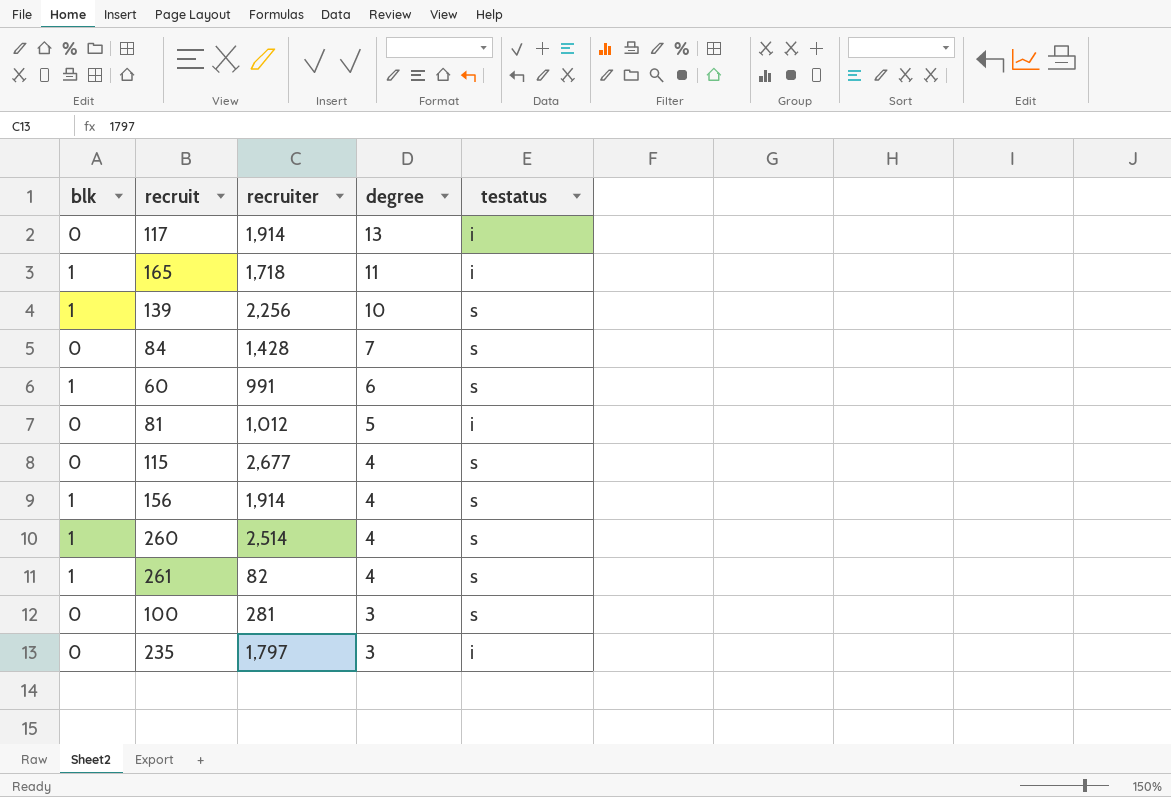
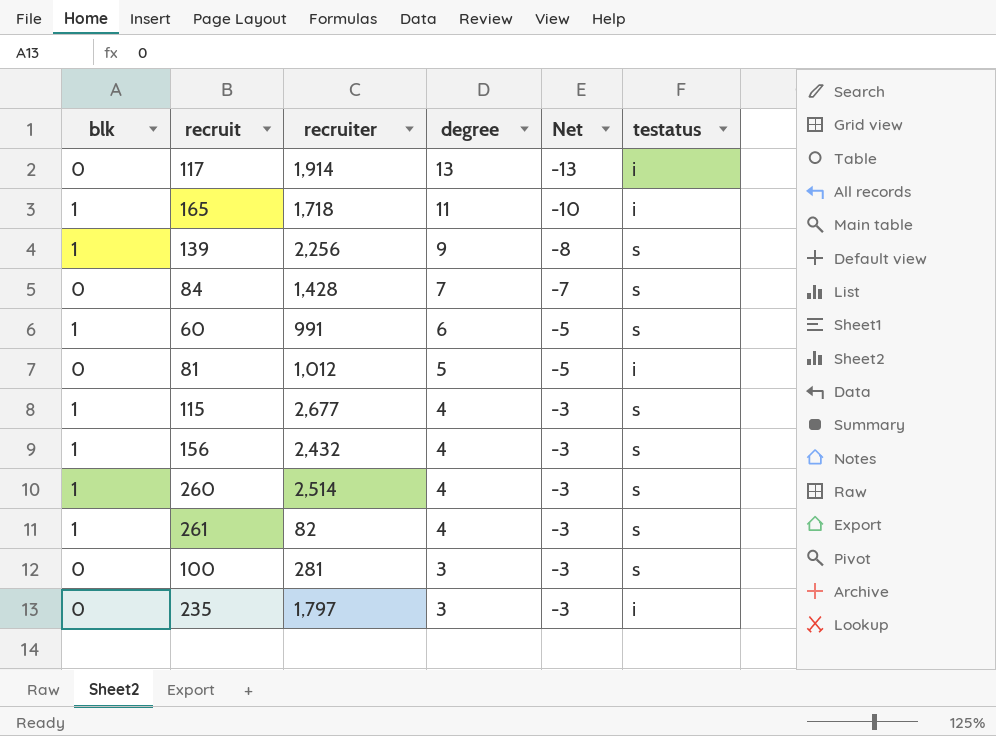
column Net | formula: none -> [blk] - [degree]
139 | degree: 10 -> 9
115 | blk: 0 -> 1
156 | recruiter: 1,914 -> 2,432

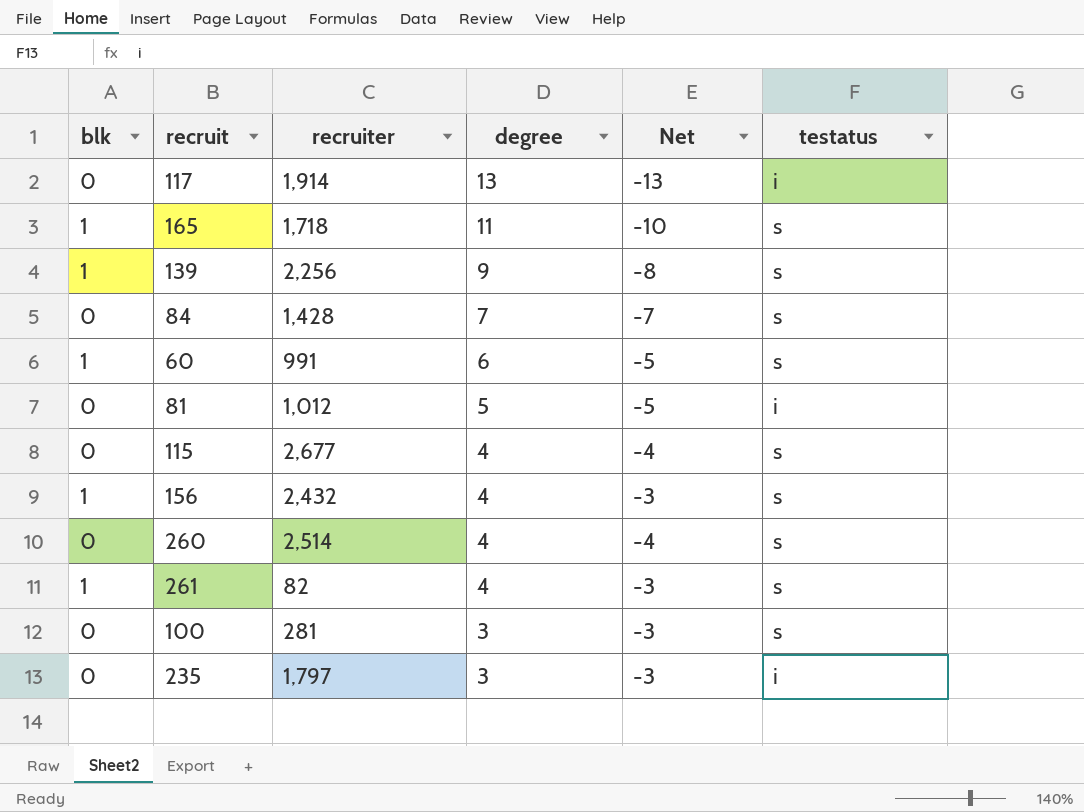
165 | testatus: i -> s
115 | blk: 1 -> 0
115 | Net: -3 -> -4
260 | blk: 1 -> 0
260 | Net: -3 -> -4

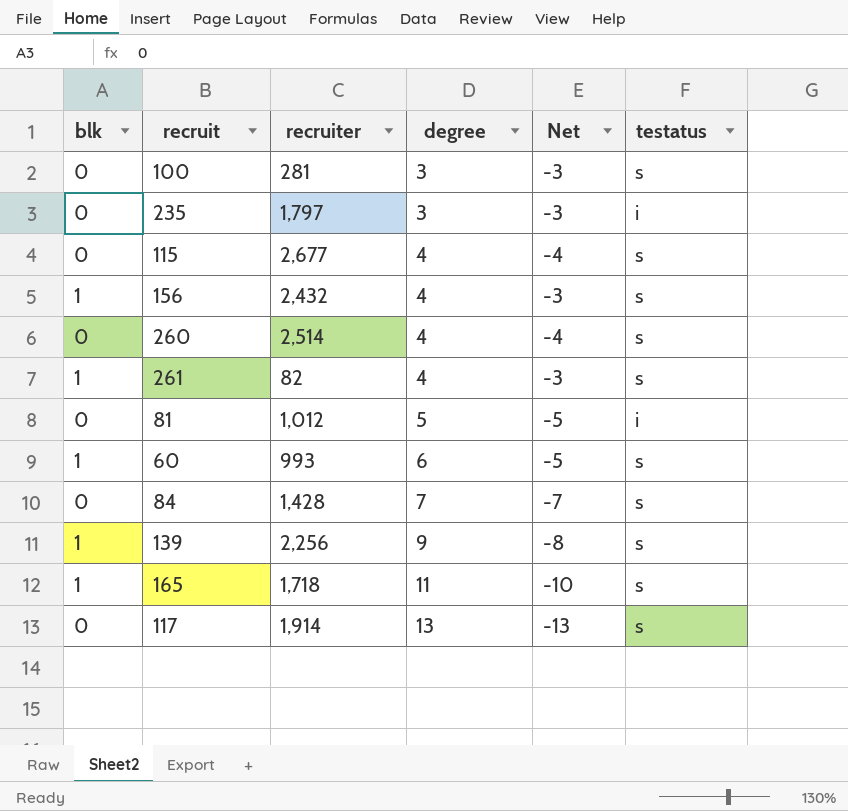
row order: degree descending -> degree ascending
60 | recruiter: 991 -> 993
117 | testatus: i -> s

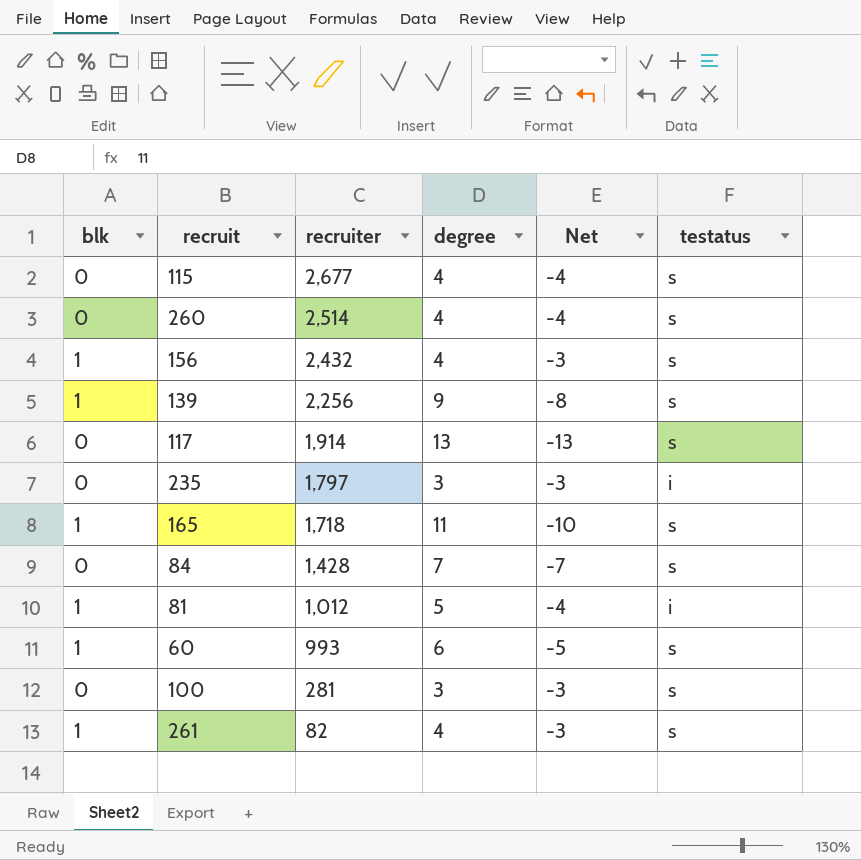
row order: degree ascending -> recruiter descending
81 | blk: 0 -> 1
81 | Net: -5 -> -4

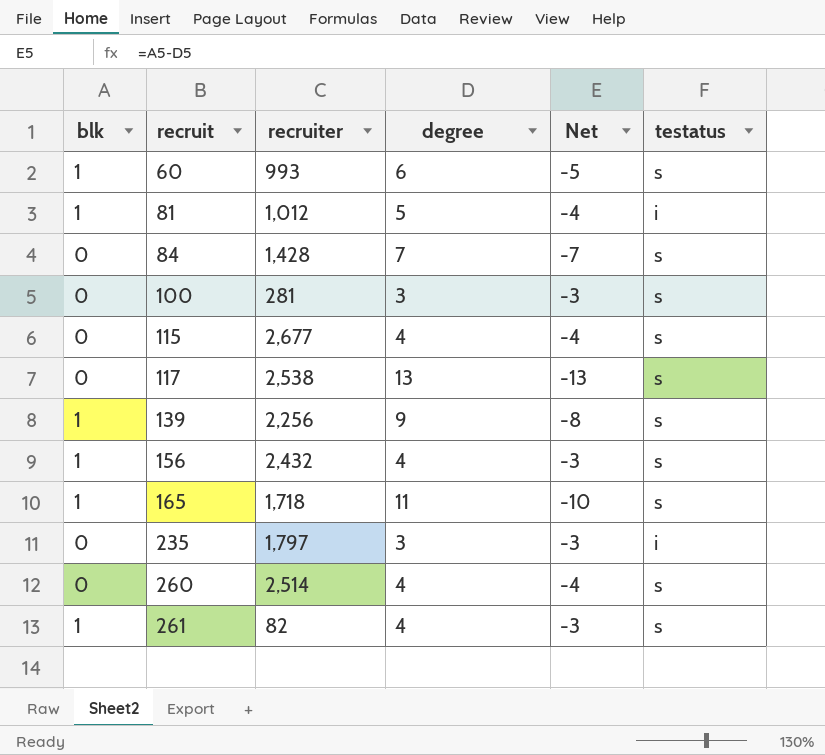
row order: recruiter descending -> recruit ascending
117 | recruiter: 1,914 -> 2,538

